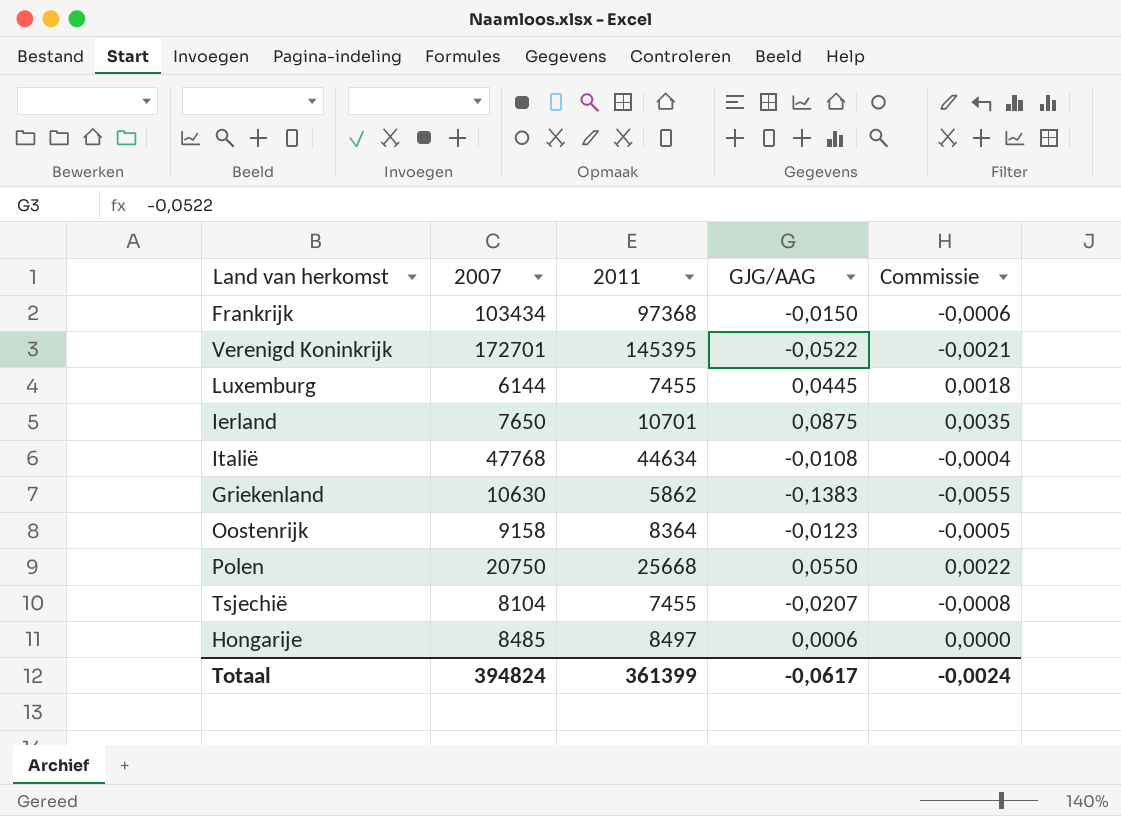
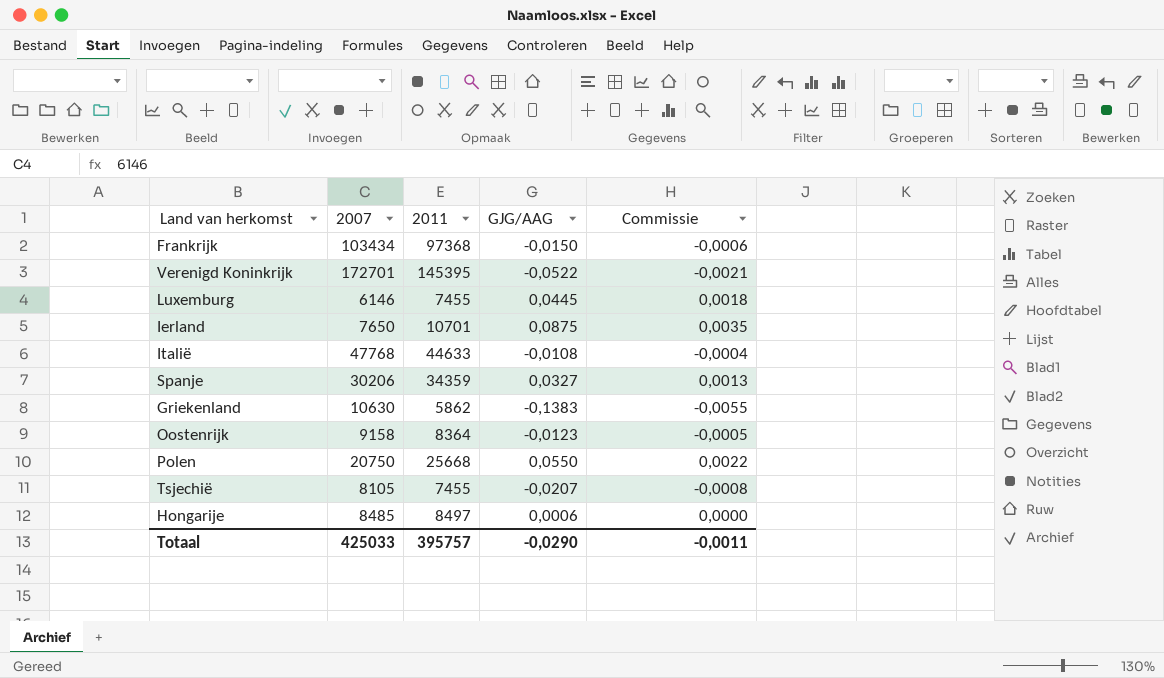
Luxemburg | 2007: 6144 -> 6146
Italië | 2011: 44634 -> 44633
row Spanje: none -> 30206 | 34359 | 0,0327 | 0,0013
Tsjechië | 2007: 8104 -> 8105
Totaal | 2007: 394824 -> 425033
Totaal | 2011: 361399 -> 395757
Totaal | GJG/AAG: -0,0617 -> -0,0290
Totaal | Commissie: -0,0024 -> -0,0011

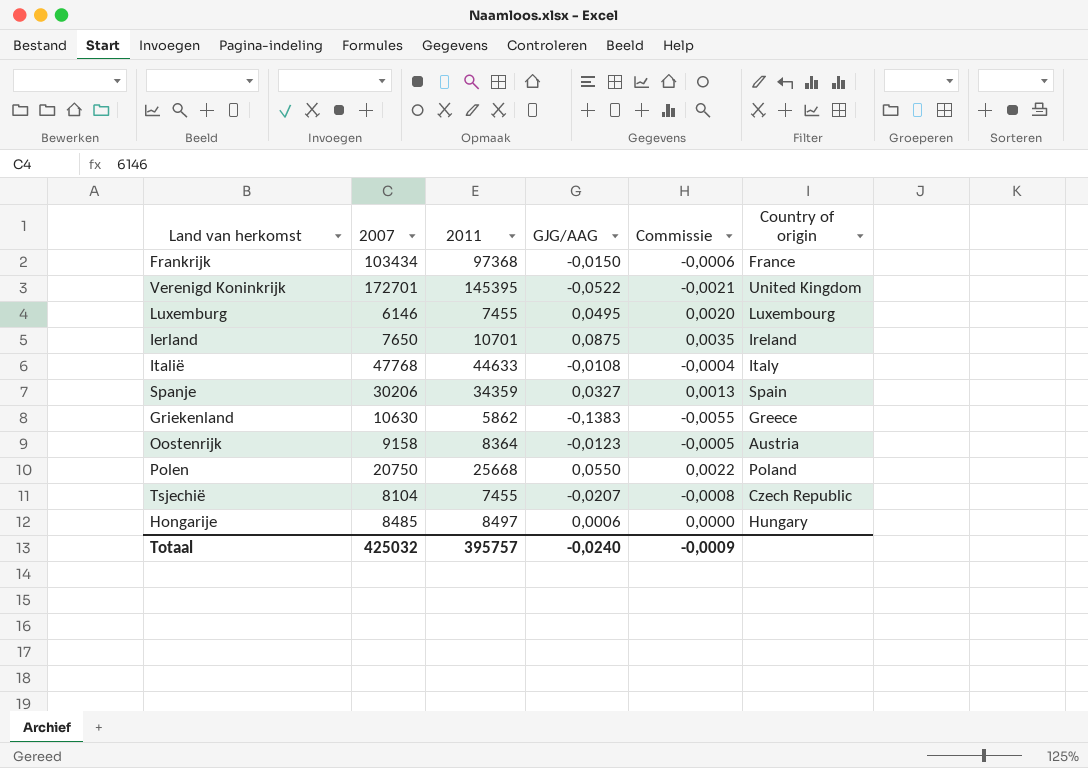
column Country of origin | position: none -> 6
Luxemburg | GJG/AAG: 0,0445 -> 0,0495
Luxemburg | Commissie: 0,0018 -> 0,0020
Tsjechië | 2007: 8105 -> 8104
Totaal | 2007: 425033 -> 425032
Totaal | GJG/AAG: -0,0290 -> -0,0240
Totaal | Commissie: -0,0011 -> -0,0009

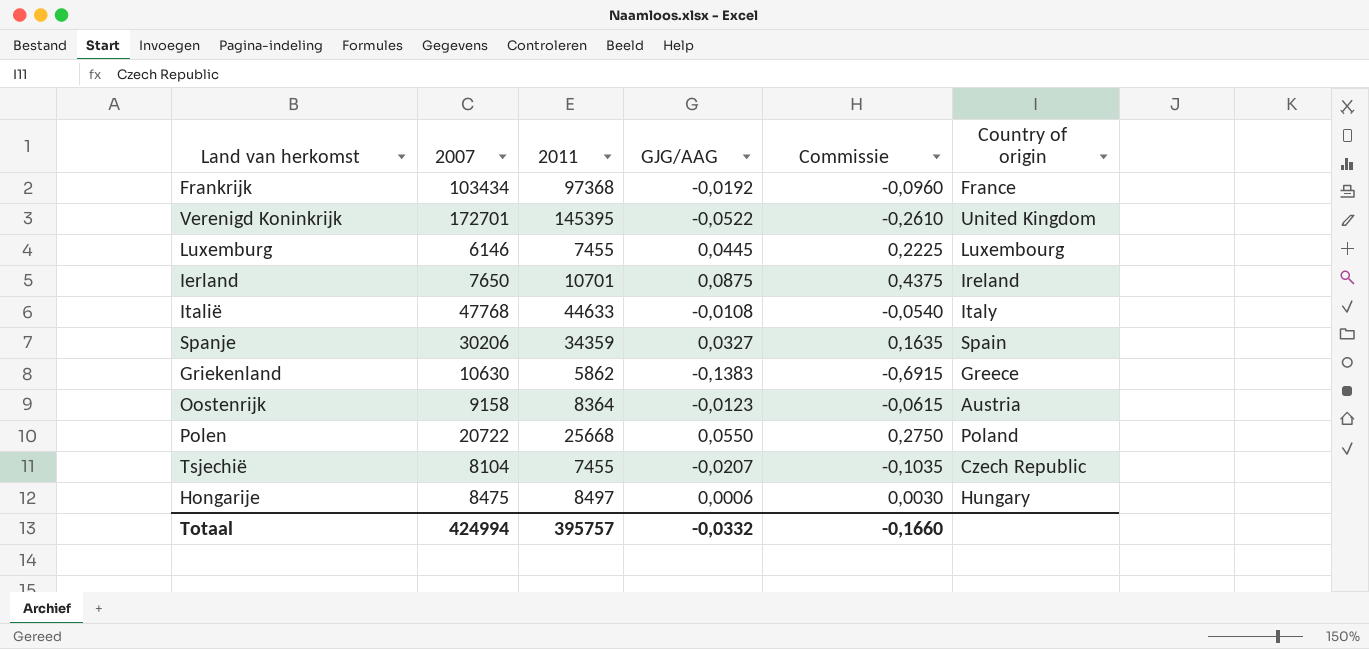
column Commissie | formula: [GJG/AAG] * 0,04 -> [GJG/AAG] * 5
Frankrijk | GJG/AAG: -0,0150 -> -0,0192
Luxemburg | GJG/AAG: 0,0495 -> 0,0445
Polen | 2007: 20750 -> 20722
Hongarije | 2007: 8485 -> 8475
Totaal | 2007: 425032 -> 424994
Totaal | GJG/AAG: -0,0240 -> -0,0332
Totaal | Commissie: -0,0009 -> -0,1660

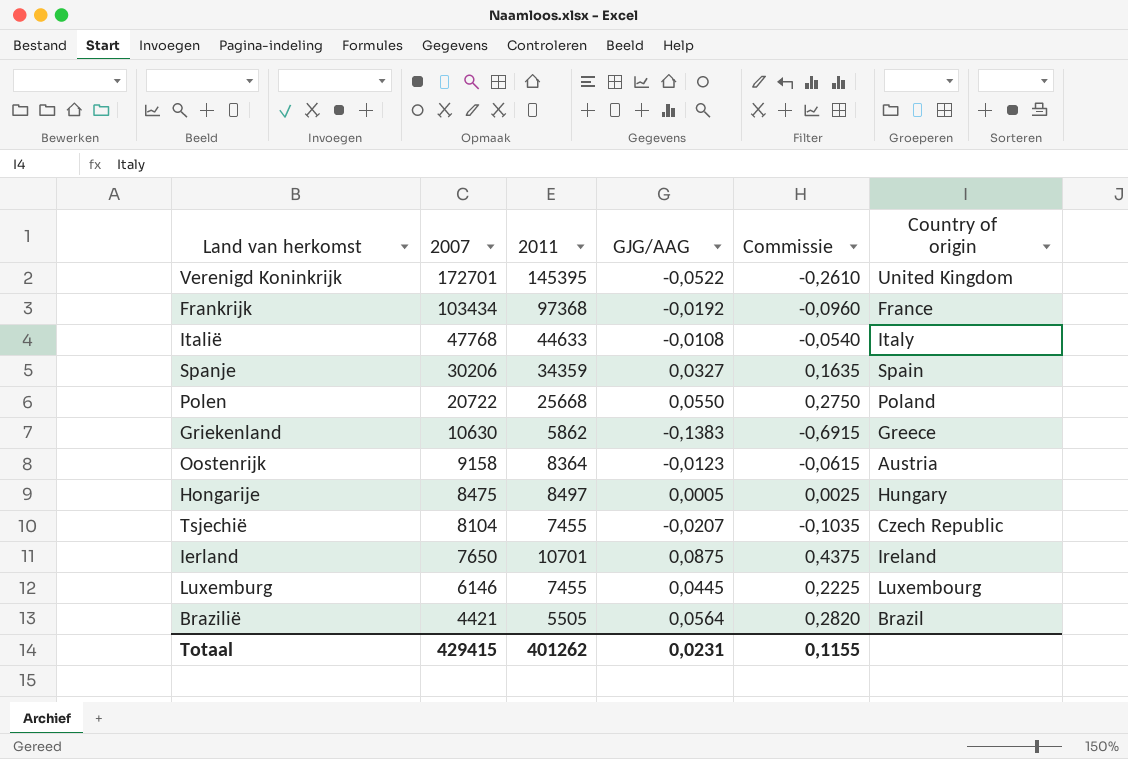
row order: none -> 2007 descending
Hongarije | GJG/AAG: 0,0006 -> 0,0005
Hongarije | Commissie: 0,0030 -> 0,0025
row Brazilië: none -> 4421 | 5505 | 0,0564 | 0,2820 | Brazil
Totaal | 2007: 424994 -> 429415
Totaal | 2011: 395757 -> 401262
Totaal | GJG/AAG: -0,0332 -> 0,0231
Totaal | Commissie: -0,1660 -> 0,1155

